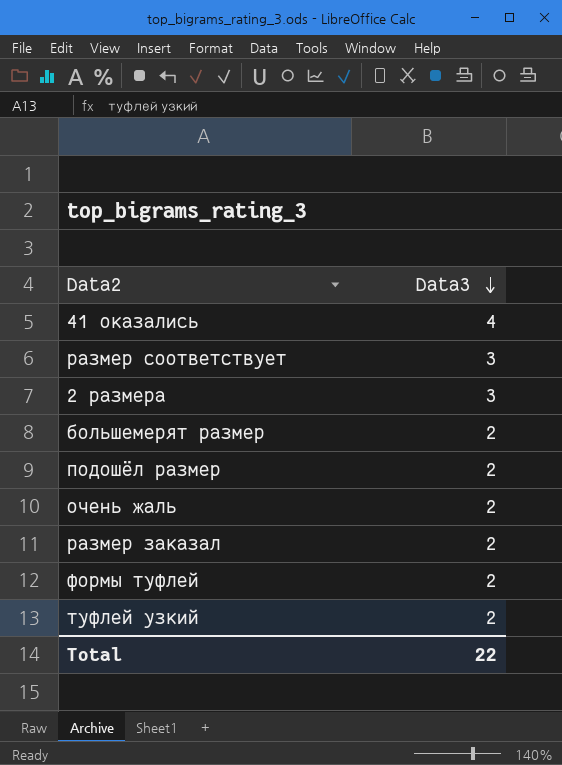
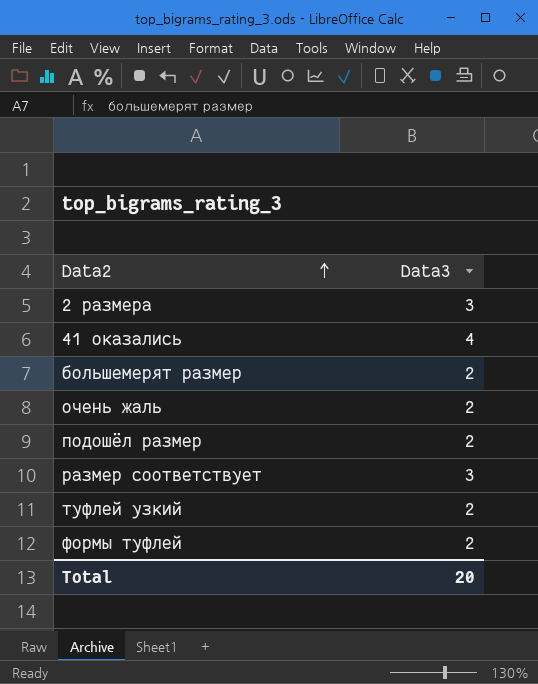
row order: Data3 descending -> Data2 ascending
row размер заказал: 2 -> none
Total | Data3: 22 -> 20

